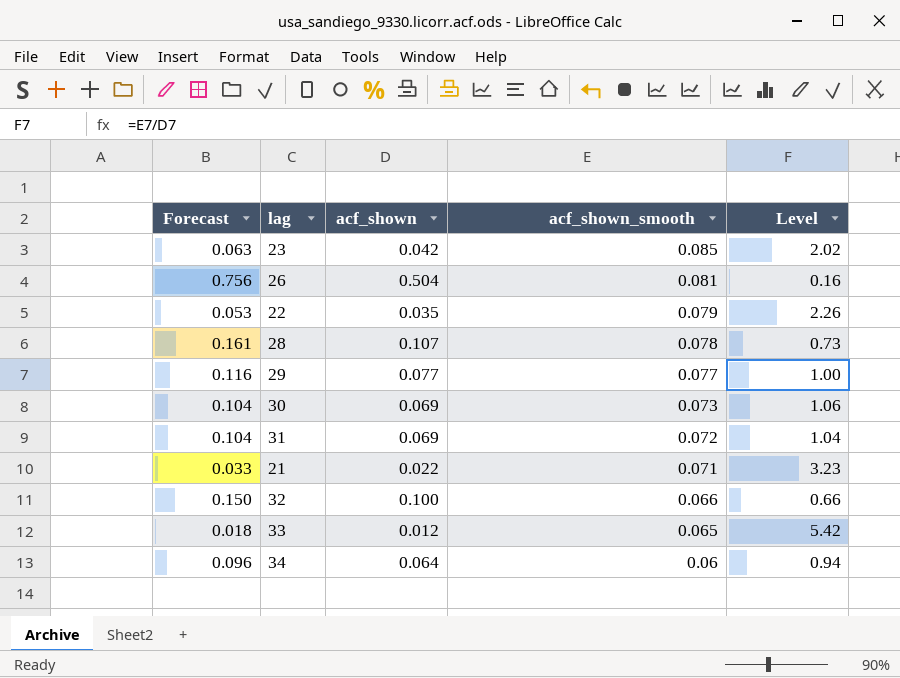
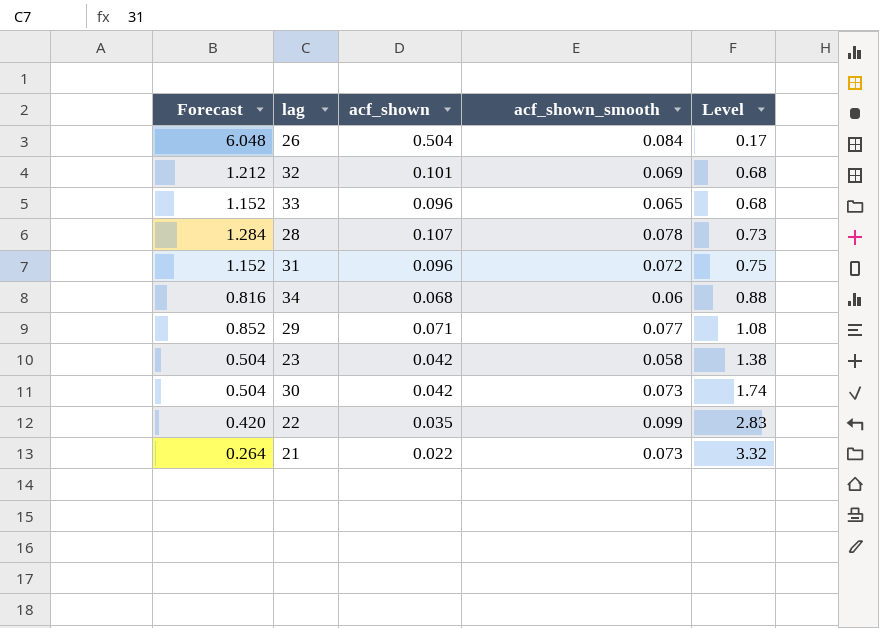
row order: acf_shown_smooth descending -> Level ascending
column Forecast | formula: [acf_shown] * 1.5 -> [acf_shown] * 12
26 | acf_shown_smooth: 0.081 -> 0.084
26 | Level: 0.16 -> 0.17
32 | acf_shown: 0.100 -> 0.101
32 | acf_shown_smooth: 0.066 -> 0.069
32 | Level: 0.66 -> 0.68
33 | acf_shown: 0.012 -> 0.096
33 | Level: 5.42 -> 0.68
31 | acf_shown: 0.069 -> 0.096
31 | Level: 1.04 -> 0.75
34 | acf_shown: 0.064 -> 0.068
34 | Level: 0.94 -> 0.88
29 | acf_shown: 0.077 -> 0.071
29 | Level: 1.00 -> 1.08
23 | acf_shown_smooth: 0.085 -> 0.058
23 | Level: 2.02 -> 1.38
30 | acf_shown: 0.069 -> 0.042
30 | Level: 1.06 -> 1.74
22 | acf_shown_smooth: 0.079 -> 0.099
22 | Level: 2.26 -> 2.83
21 | acf_shown_smooth: 0.071 -> 0.073
21 | Level: 3.23 -> 3.32

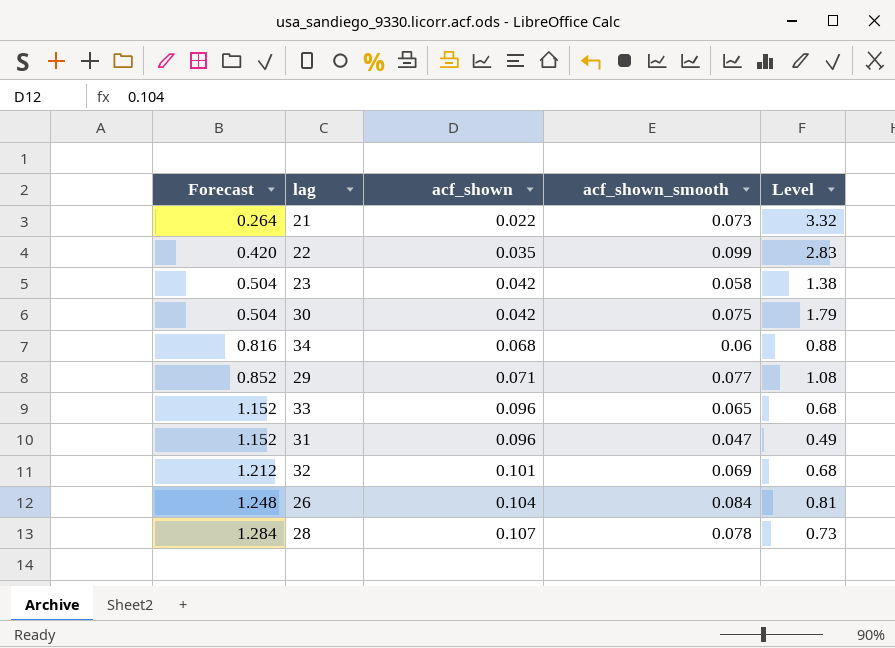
row order: Level ascending -> Forecast ascending
30 | acf_shown_smooth: 0.073 -> 0.075
30 | Level: 1.74 -> 1.79
31 | acf_shown_smooth: 0.072 -> 0.047
31 | Level: 0.75 -> 0.49
26 | Forecast: 6.048 -> 1.248
26 | acf_shown: 0.504 -> 0.104
26 | Level: 0.17 -> 0.81

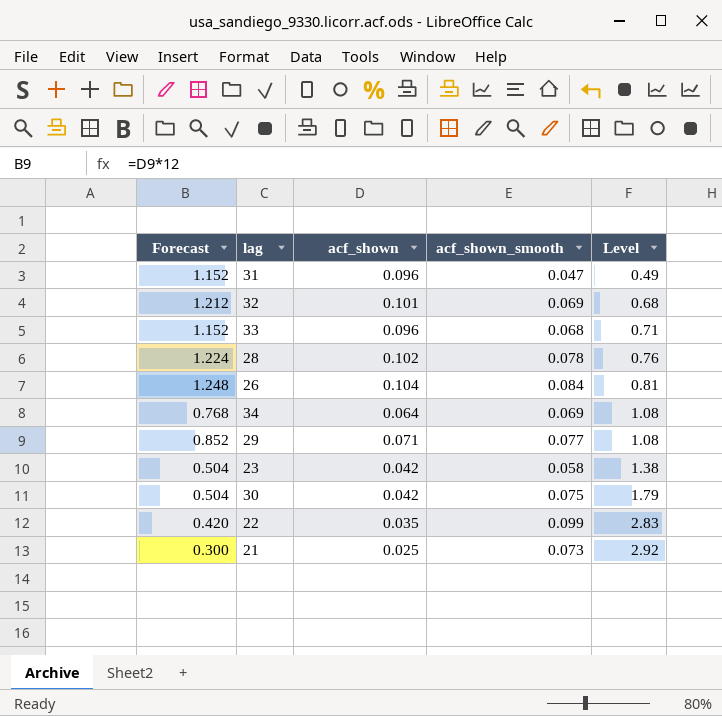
row order: Forecast ascending -> Level ascending
33 | acf_shown_smooth: 0.065 -> 0.068
33 | Level: 0.68 -> 0.71
28 | Forecast: 1.284 -> 1.224
28 | acf_shown: 0.107 -> 0.102
28 | Level: 0.73 -> 0.76
34 | Forecast: 0.816 -> 0.768
34 | acf_shown: 0.068 -> 0.064
34 | acf_shown_smooth: 0.06 -> 0.069
34 | Level: 0.88 -> 1.08
21 | Forecast: 0.264 -> 0.300
21 | acf_shown: 0.022 -> 0.025
21 | Level: 3.32 -> 2.92

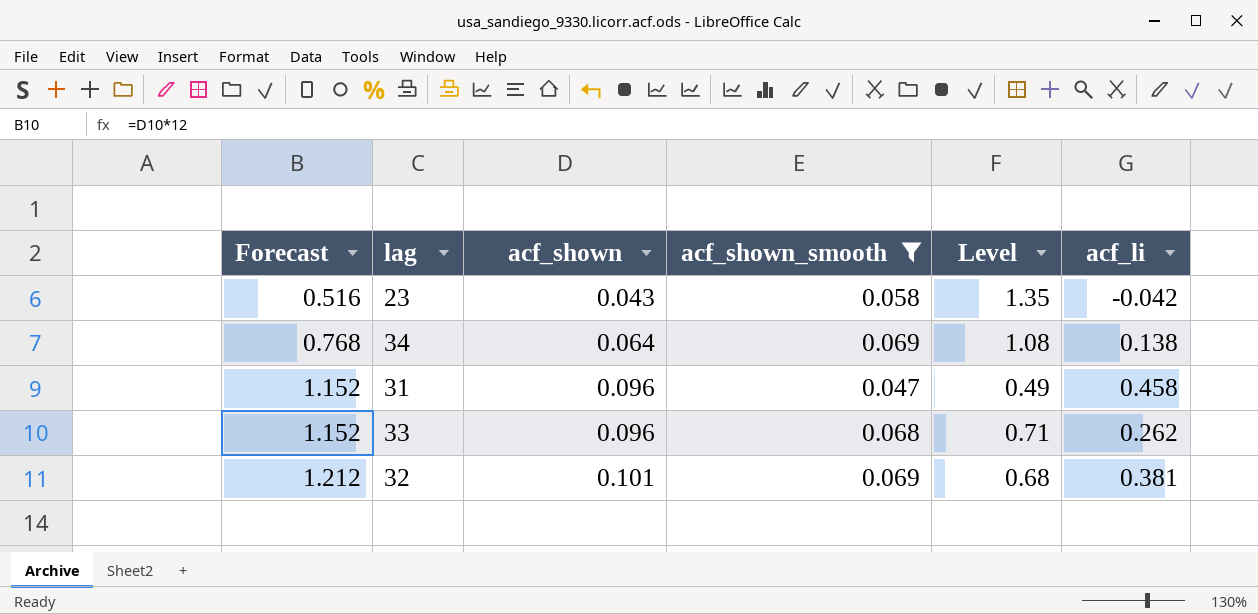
filter: none -> acf_shown_smooth <= 0.069
row order: Level ascending -> Forecast ascending
column acf_li | position: none -> 6
23 | Forecast: 0.504 -> 0.516
23 | acf_shown: 0.042 -> 0.043
23 | Level: 1.38 -> 1.35

